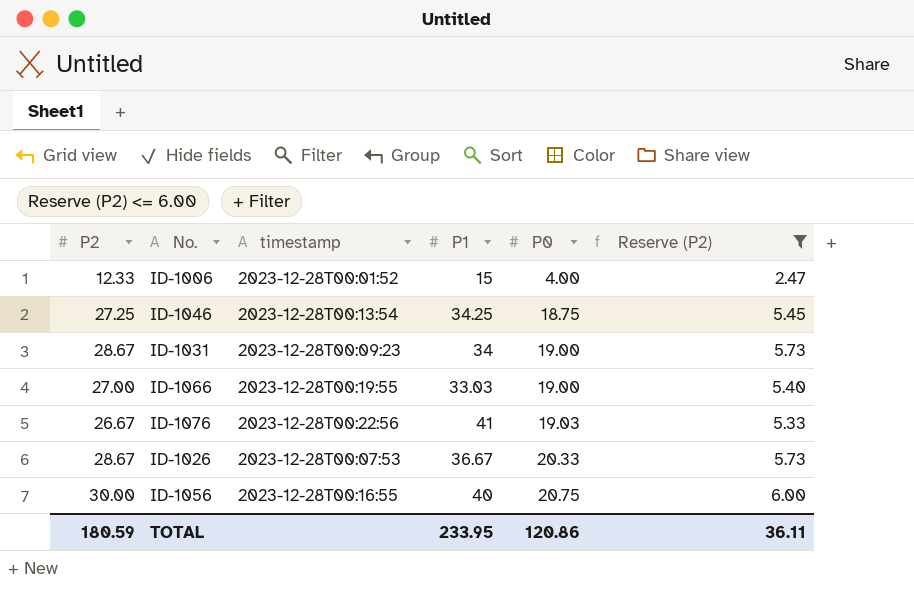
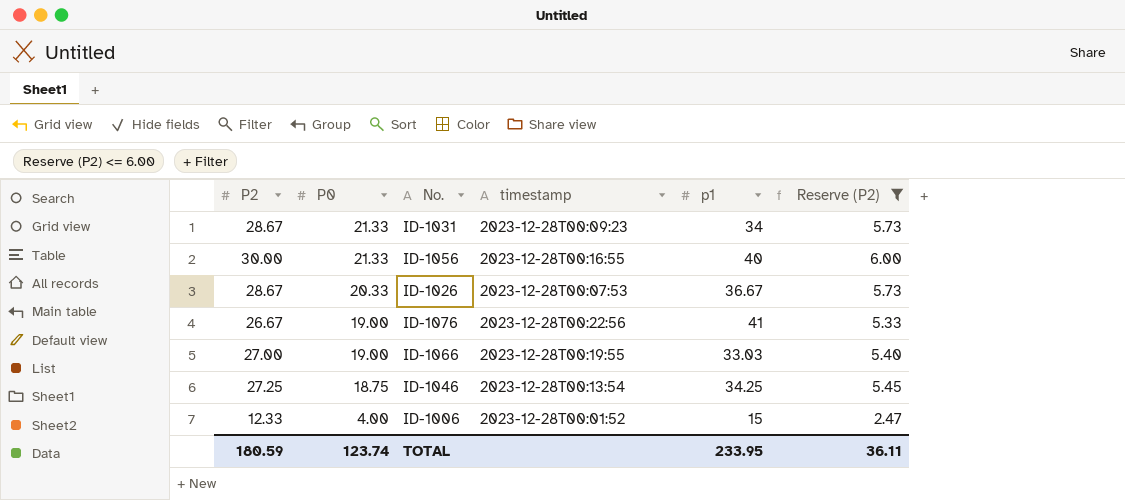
row order: P0 ascending -> P0 descending
column P0 | position: 5 -> 2
column name: P1 -> p1
ID-1031 | P0: 19.00 -> 21.33
ID-1056 | P0: 20.75 -> 21.33
ID-1076 | P0: 19.03 -> 19.00
TOTAL | P0: 120.86 -> 123.74

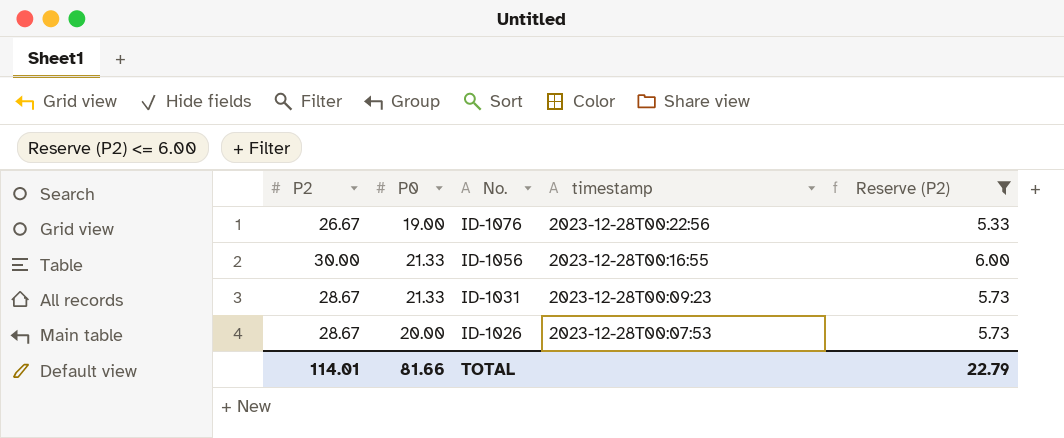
row order: P0 descending -> No. descending
column p1 | position: 5 -> none
row ID-1066: 27.00 | 19.00 | 2023-12-28T00:19:55 | 33.03 | 5.40 -> none
row ID-1046: 27.25 | 18.75 | 2023-12-28T00:13:54 | 34.25 | 5.45 -> none
row ID-1006: 12.33 | 4.00 | 2023-12-28T00:01:52 | 15 | 2.47 -> none
ID-1026 | P0: 20.33 -> 20.00
TOTAL | P2: 180.59 -> 114.01
TOTAL | P0: 123.74 -> 81.66
TOTAL | Reserve (P2): 36.11 -> 22.79

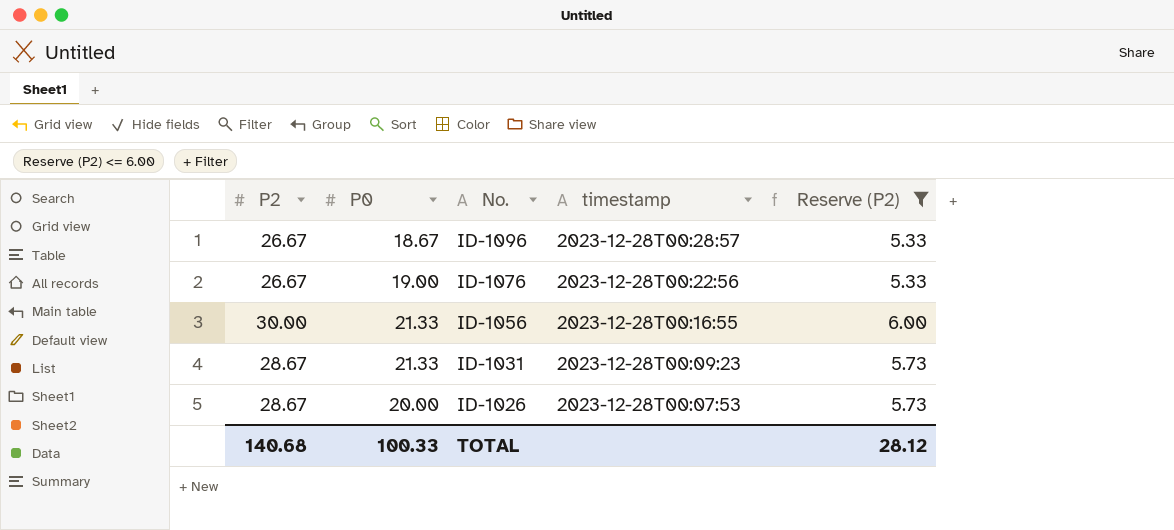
row ID-1096: none -> 26.67 | 18.67 | 2023-12-28T00:28:57 | 5.33
TOTAL | P2: 114.01 -> 140.68
TOTAL | P0: 81.66 -> 100.33
TOTAL | Reserve (P2): 22.79 -> 28.12

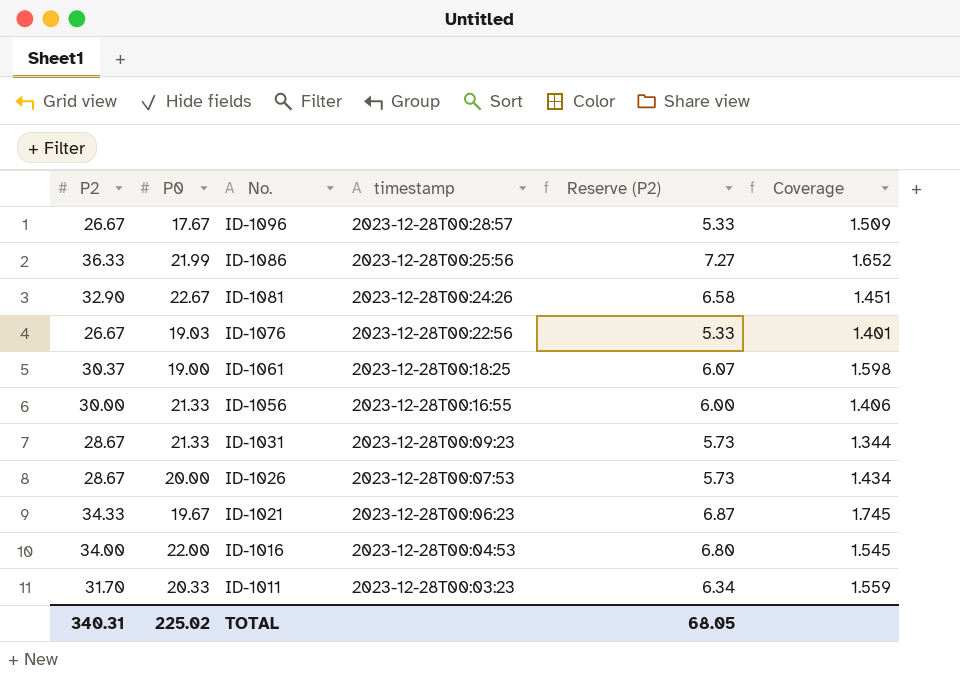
filter: Reserve (P2) <= 6.00 -> none
column Coverage | formula: none -> [P2] / [P0]
ID-1096 | P0: 18.67 -> 17.67
ID-1076 | P0: 19.00 -> 19.03
TOTAL | P2: 140.68 -> 340.31
TOTAL | P0: 100.33 -> 225.02
TOTAL | Reserve (P2): 28.12 -> 68.05

